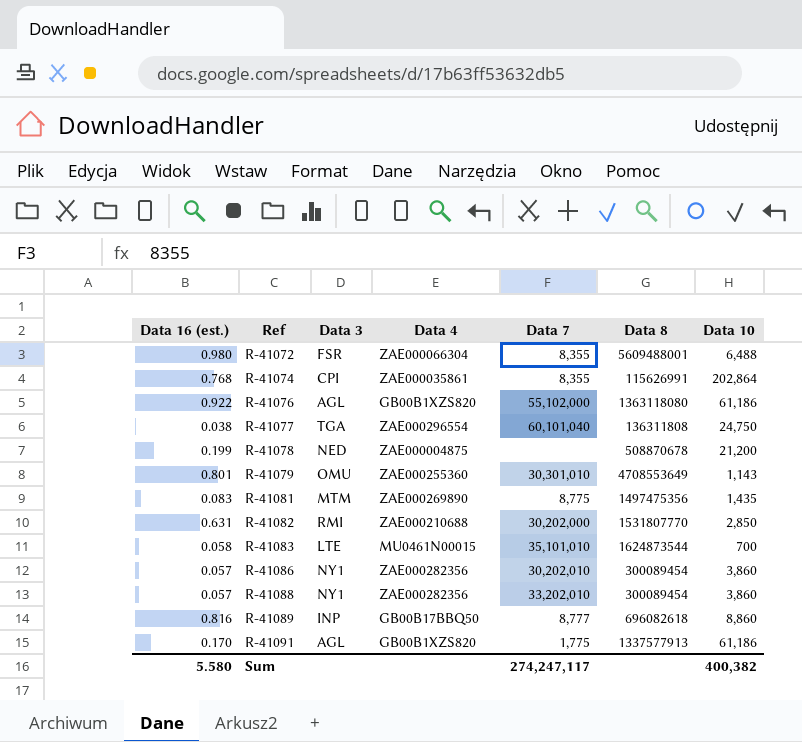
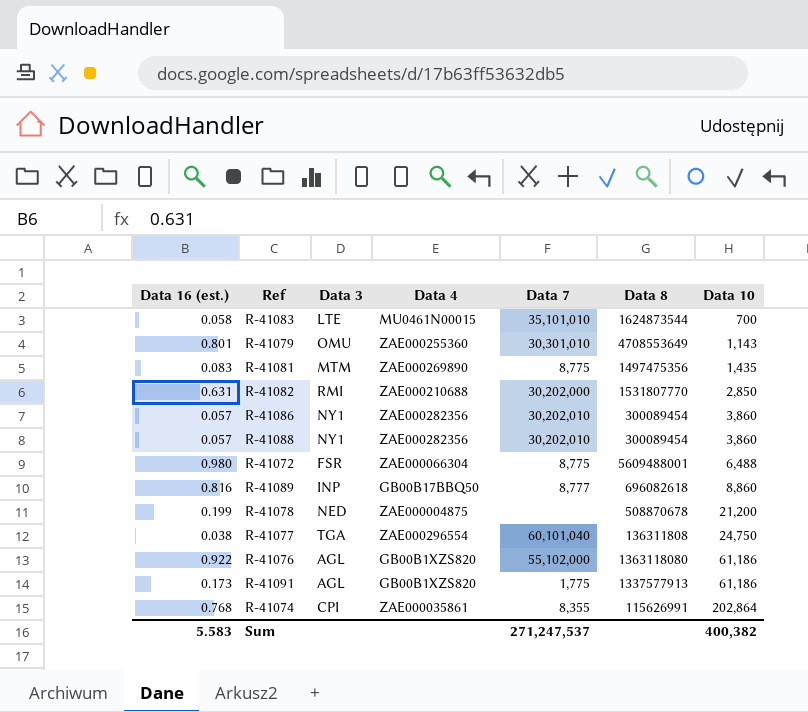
row order: Ref ascending -> Data 10 ascending
R-41088 | Data 7: 33,202,010 -> 30,202,010
R-41072 | Data 7: 8,355 -> 8,775
R-41091 | Data 16 (est.): 0.170 -> 0.173
Sum | Data 16 (est.): 5.580 -> 5.583
Sum | Data 7: 274,247,117 -> 271,247,537

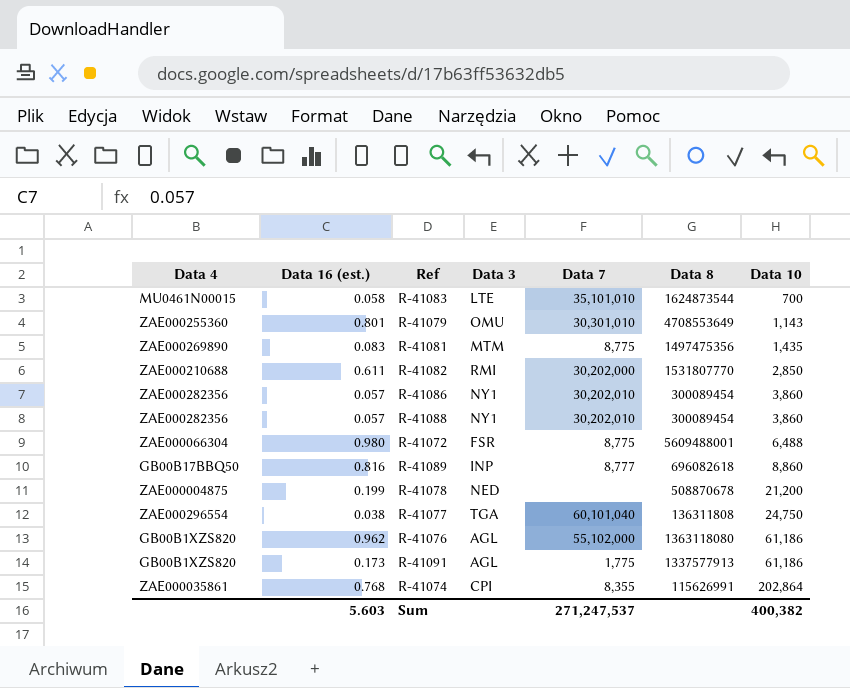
column Data 4 | position: 4 -> 1
R-41082 | Data 16 (est.): 0.631 -> 0.611
R-41076 | Data 16 (est.): 0.922 -> 0.962
Sum | Data 16 (est.): 5.583 -> 5.603

